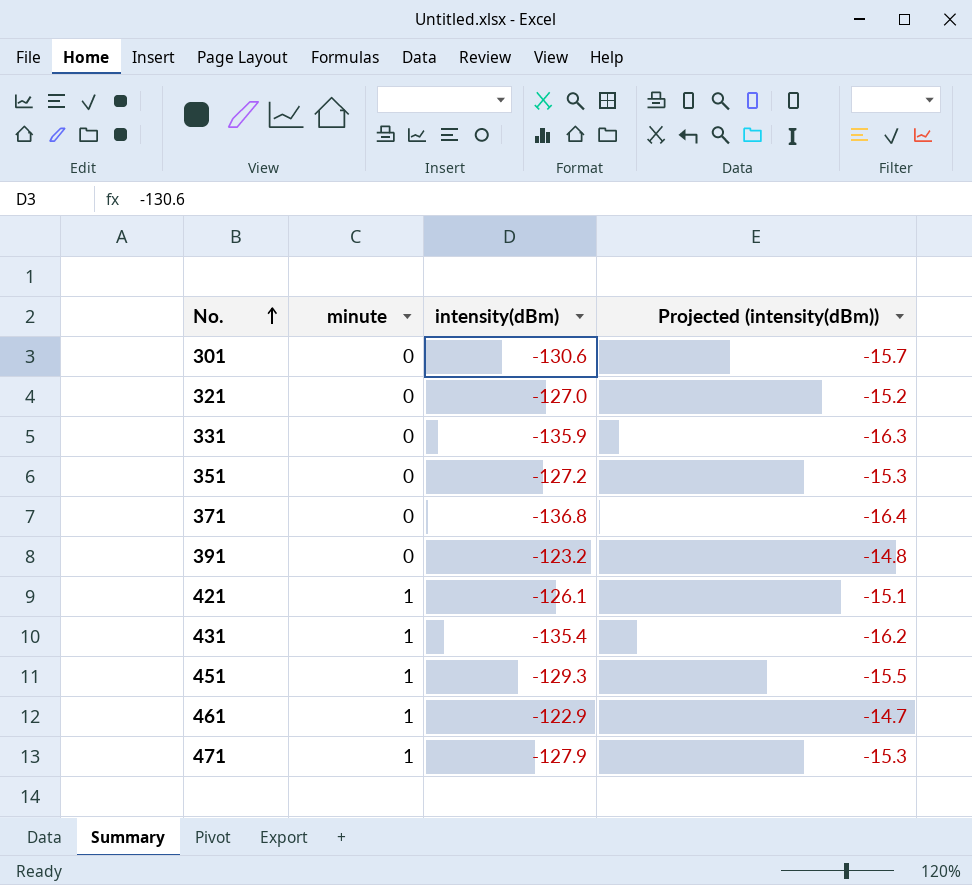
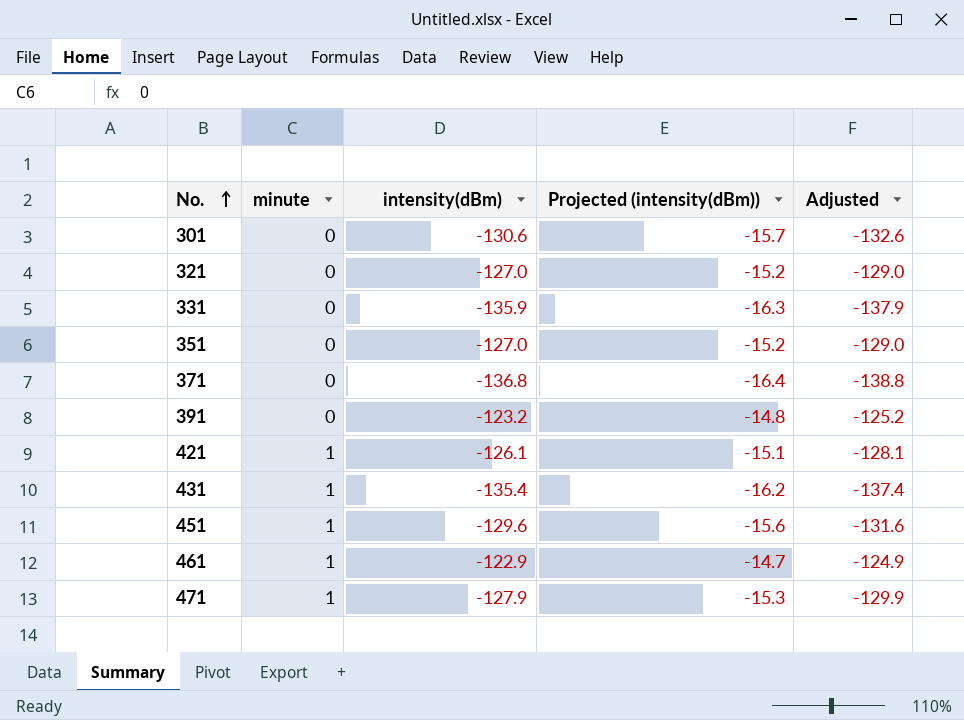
column Adjusted | formula: none -> [intensity(dBm)] - 2
351 | intensity(dBm): -127.2 -> -127.0
351 | Projected (intensity(dBm)): -15.3 -> -15.2
451 | intensity(dBm): -129.3 -> -129.6
451 | Projected (intensity(dBm)): -15.5 -> -15.6

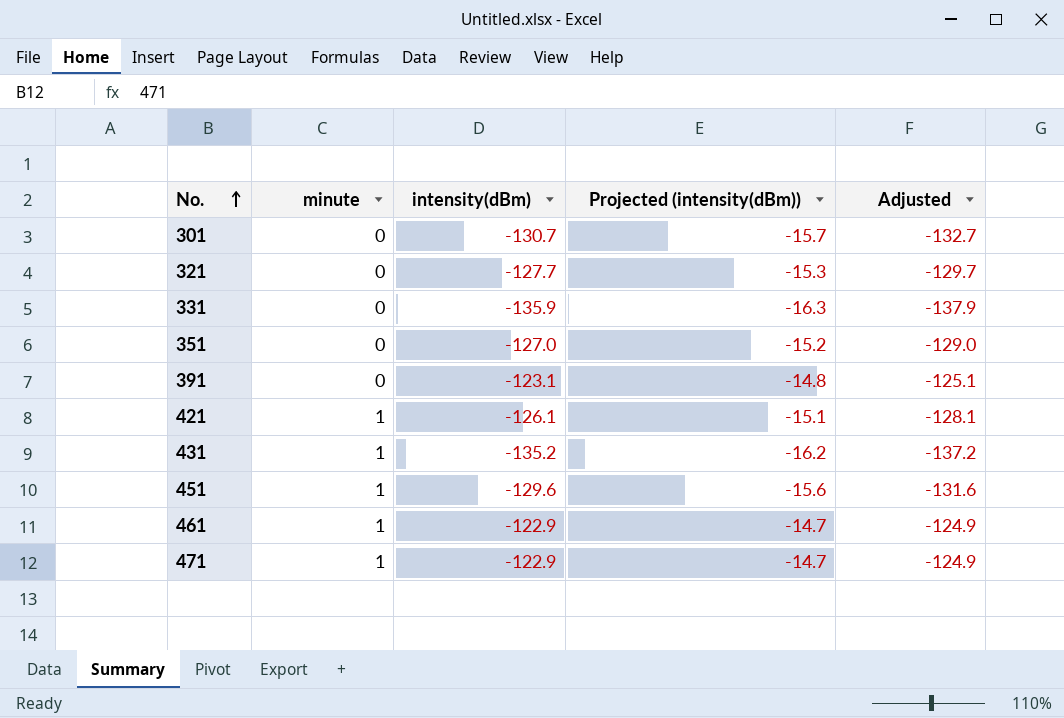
row 371: 0 | -136.8 | -16.4 | -138.8 -> none
301 | intensity(dBm): -130.6 -> -130.7
301 | Adjusted: -132.6 -> -132.7
321 | intensity(dBm): -127.0 -> -127.7
321 | Projected (intensity(dBm)): -15.2 -> -15.3
321 | Adjusted: -129.0 -> -129.7
391 | intensity(dBm): -123.2 -> -123.1
391 | Adjusted: -125.2 -> -125.1
431 | intensity(dBm): -135.4 -> -135.2
431 | Adjusted: -137.4 -> -137.2
471 | intensity(dBm): -127.9 -> -122.9
471 | Projected (intensity(dBm)): -15.3 -> -14.7
471 | Adjusted: -129.9 -> -124.9

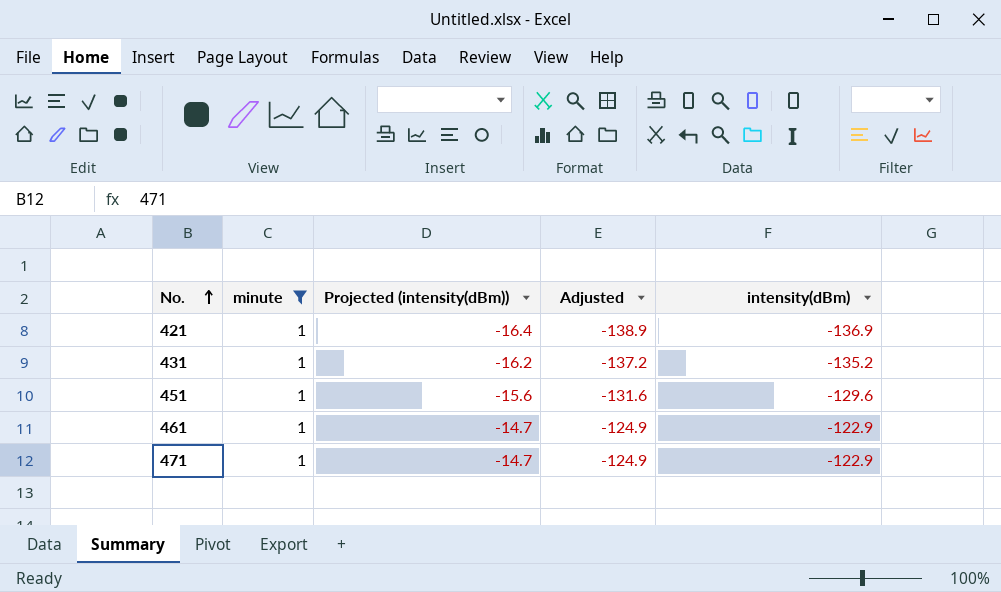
filter: none -> minute = 1
column intensity(dBm) | position: 3 -> 5
421 | Projected (intensity(dBm)): -15.1 -> -16.4
421 | Adjusted: -128.1 -> -138.9
421 | intensity(dBm): -126.1 -> -136.9

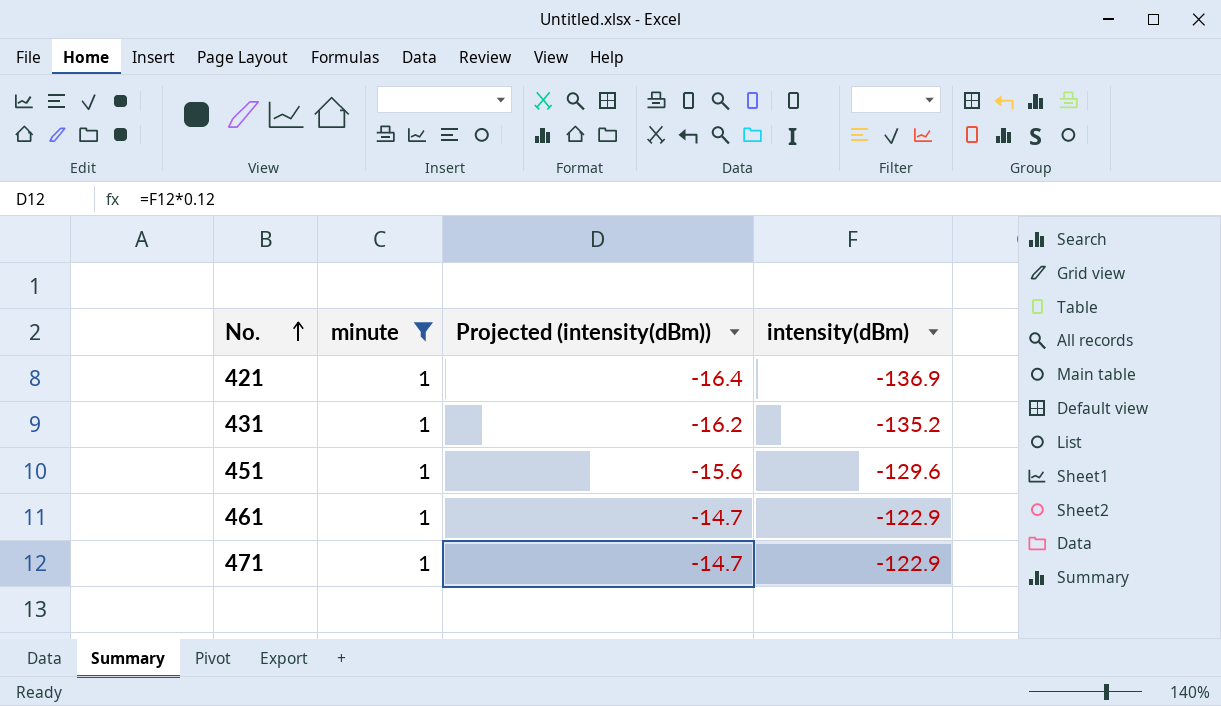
column Adjusted | formula: [intensity(dBm)] - 2 -> none

